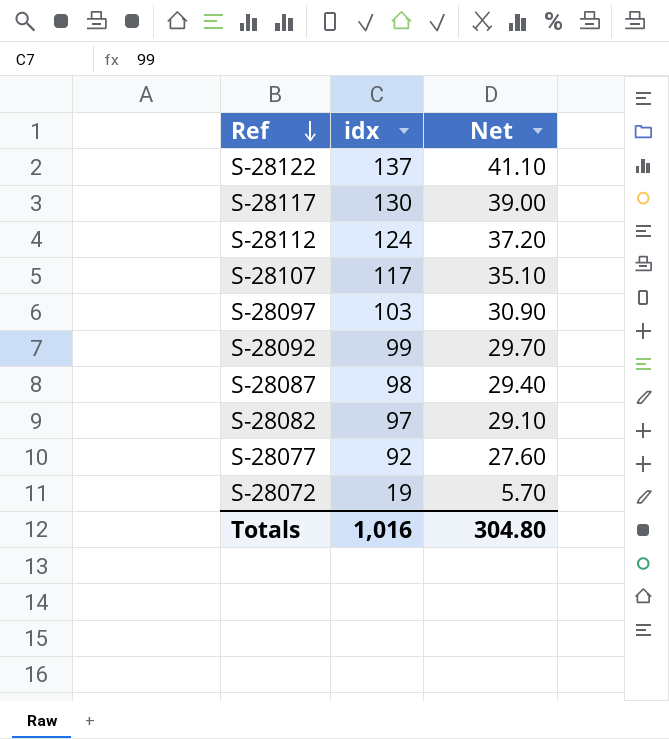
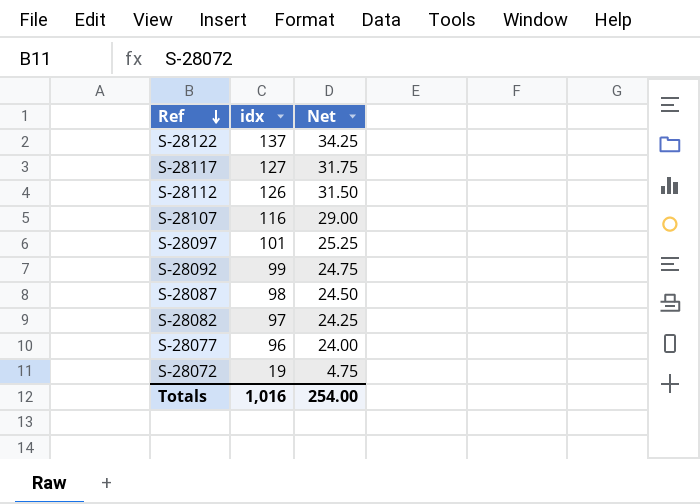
column Net | formula: [idx] * 0.3 -> [idx] * 0.25
S-28117 | idx: 130 -> 127
S-28112 | idx: 124 -> 126
S-28107 | idx: 117 -> 116
S-28097 | idx: 103 -> 101
S-28077 | idx: 92 -> 96
Totals | Net: 304.80 -> 254.00

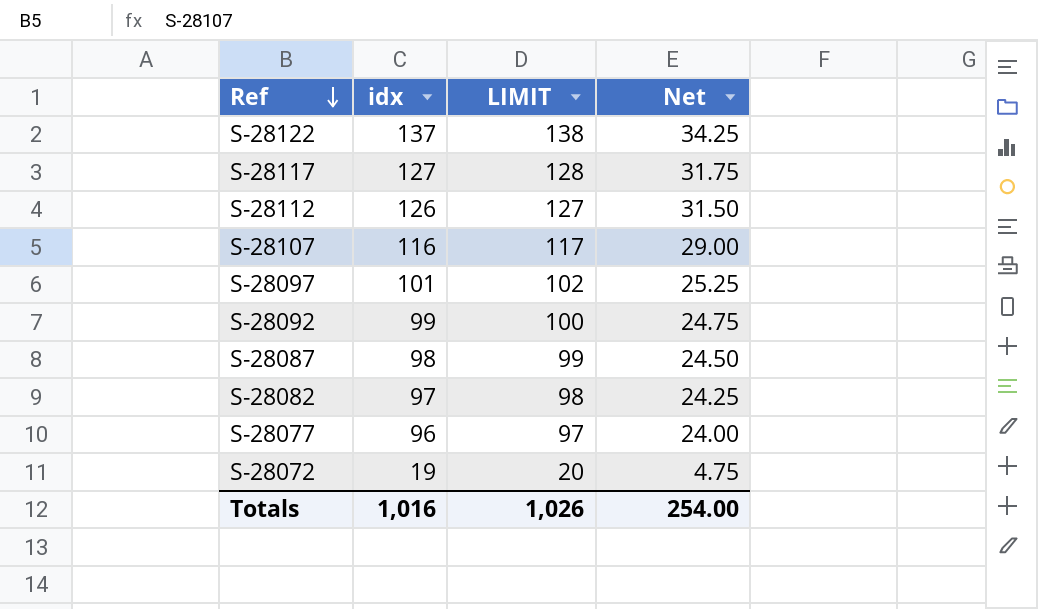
column LIMIT | formula: none -> [idx] + 1

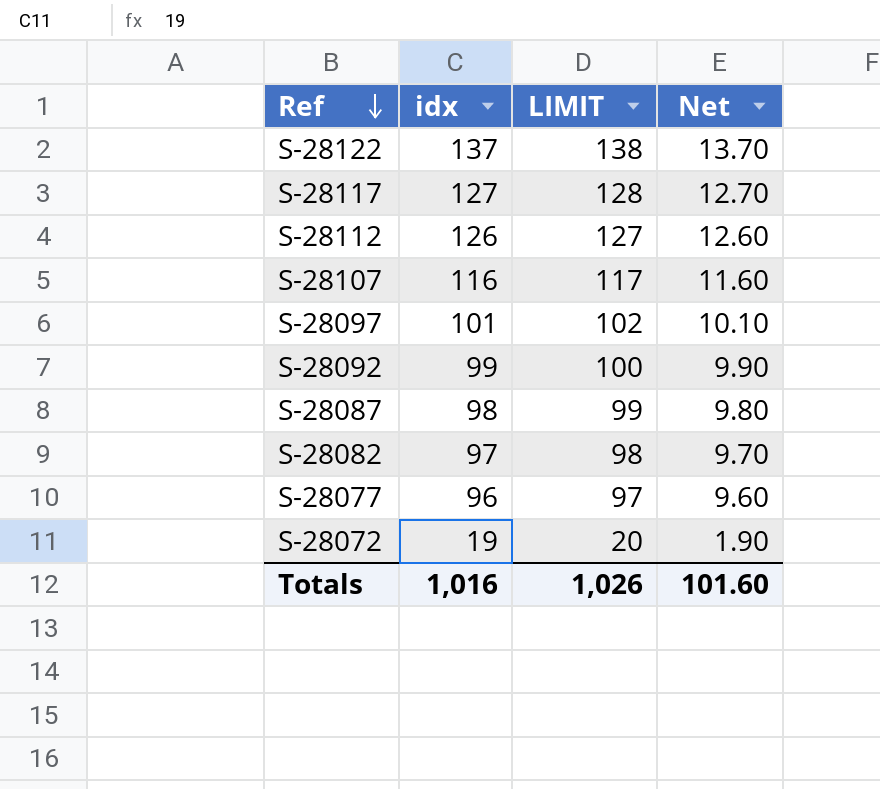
column Net | formula: [idx] * 0.25 -> [idx] * 0.1
Totals | Net: 254.00 -> 101.60

